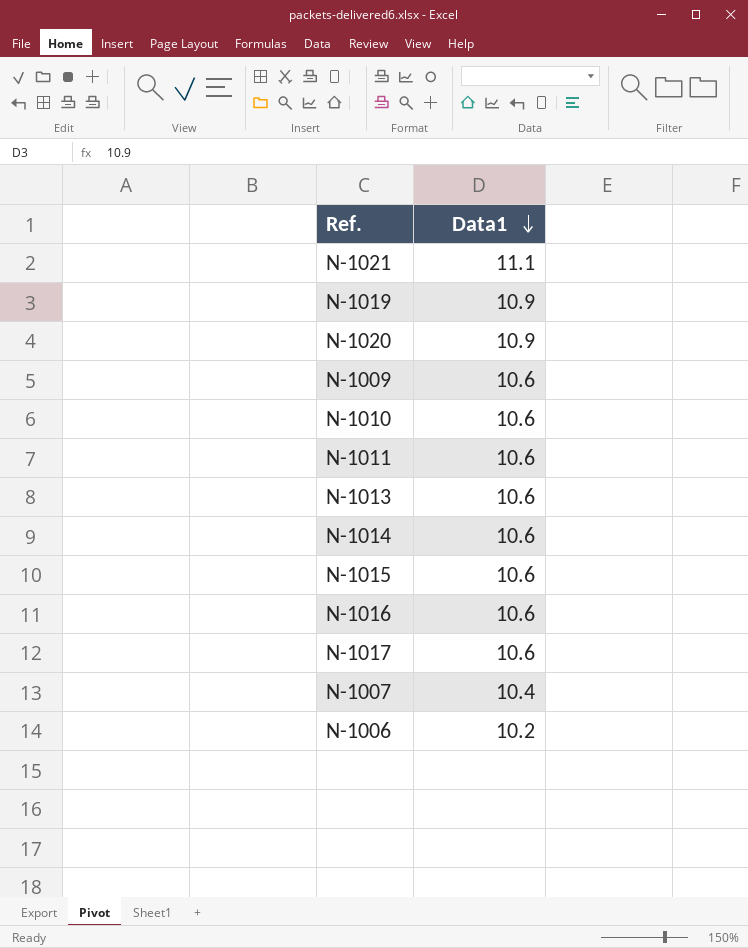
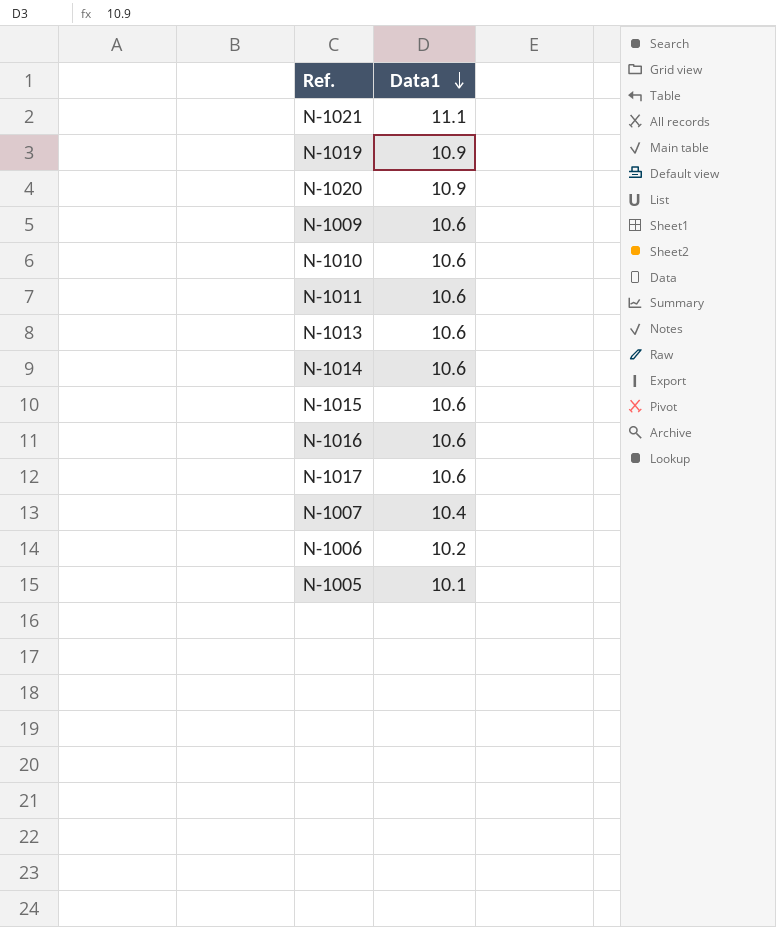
row N-1005: none -> 10.1

